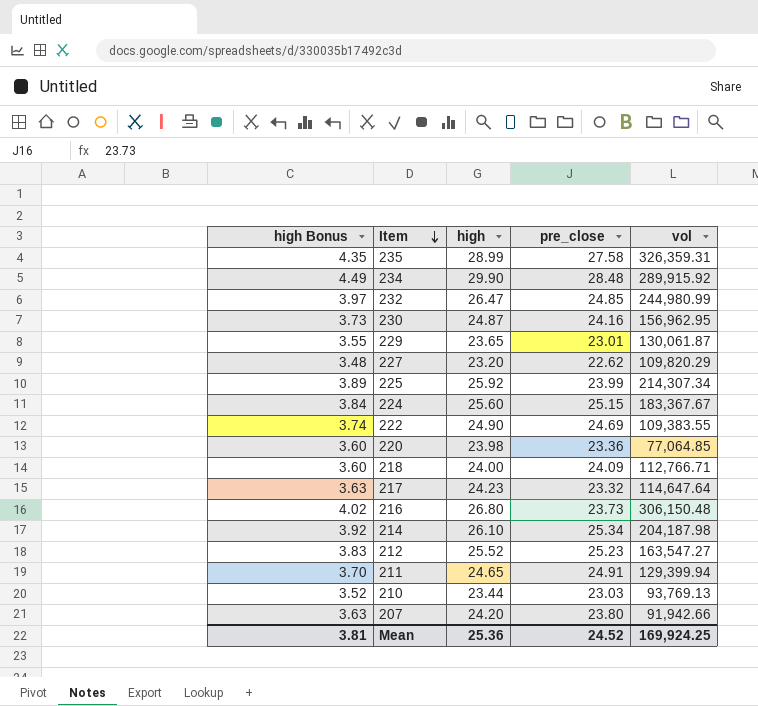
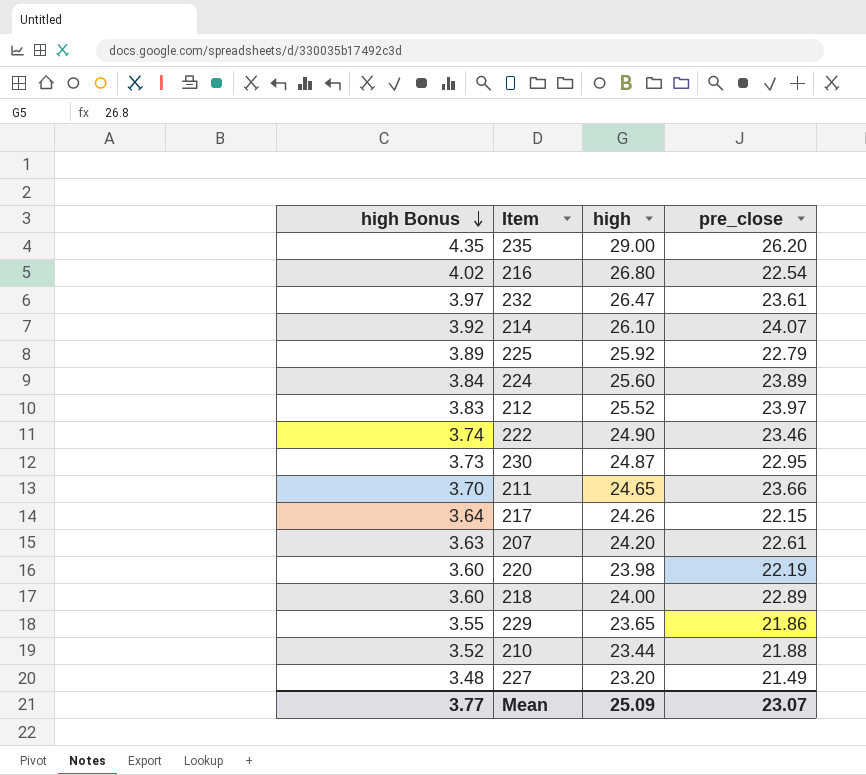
row order: Item descending -> high Bonus descending
column vol | position: 5 -> none
row 234: 4.49 | 29.90 | 28.48 | 289,915.92 -> none
235 | high: 28.99 -> 29.00
235 | pre_close: 27.58 -> 26.20
216 | pre_close: 23.73 -> 22.54
232 | pre_close: 24.85 -> 23.61
214 | pre_close: 25.34 -> 24.07
225 | pre_close: 23.99 -> 22.79
224 | pre_close: 25.15 -> 23.89
212 | pre_close: 25.23 -> 23.97
222 | pre_close: 24.69 -> 23.46
230 | pre_close: 24.16 -> 22.95
211 | pre_close: 24.91 -> 23.66
217 | high Bonus: 3.63 -> 3.64
217 | high: 24.23 -> 24.26
217 | pre_close: 23.32 -> 22.15
207 | pre_close: 23.80 -> 22.61
220 | pre_close: 23.36 -> 22.19
218 | pre_close: 24.09 -> 22.89
229 | pre_close: 23.01 -> 21.86
210 | pre_close: 23.03 -> 21.88
227 | pre_close: 22.62 -> 21.49
Mean | high Bonus: 3.81 -> 3.77
Mean | high: 25.36 -> 25.09
Mean | pre_close: 24.52 -> 23.07

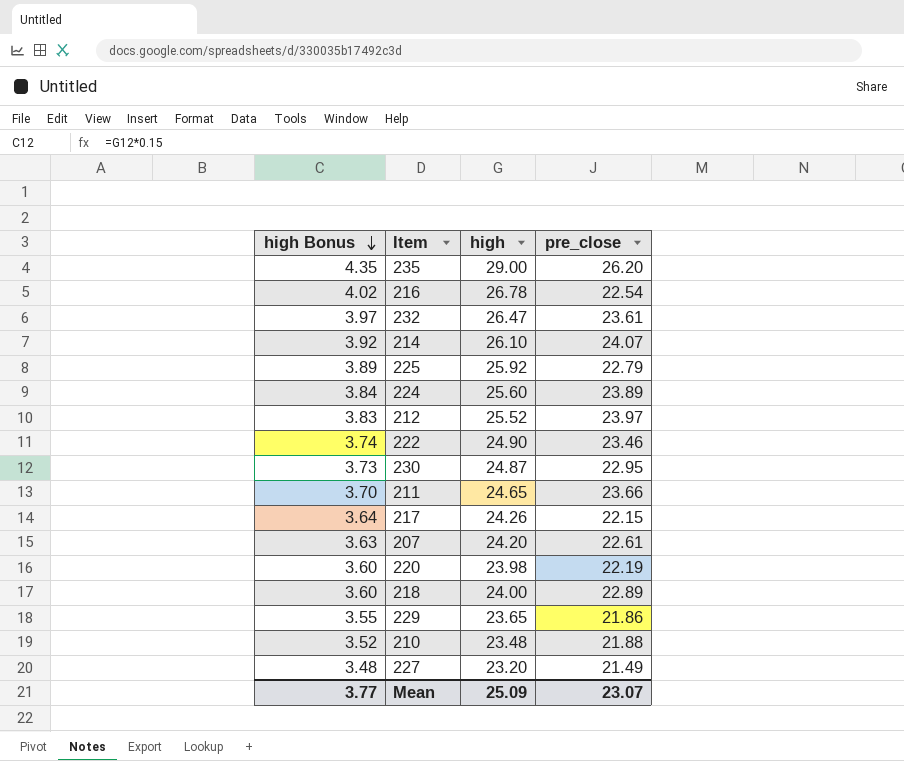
216 | high: 26.80 -> 26.78
210 | high: 23.44 -> 23.48

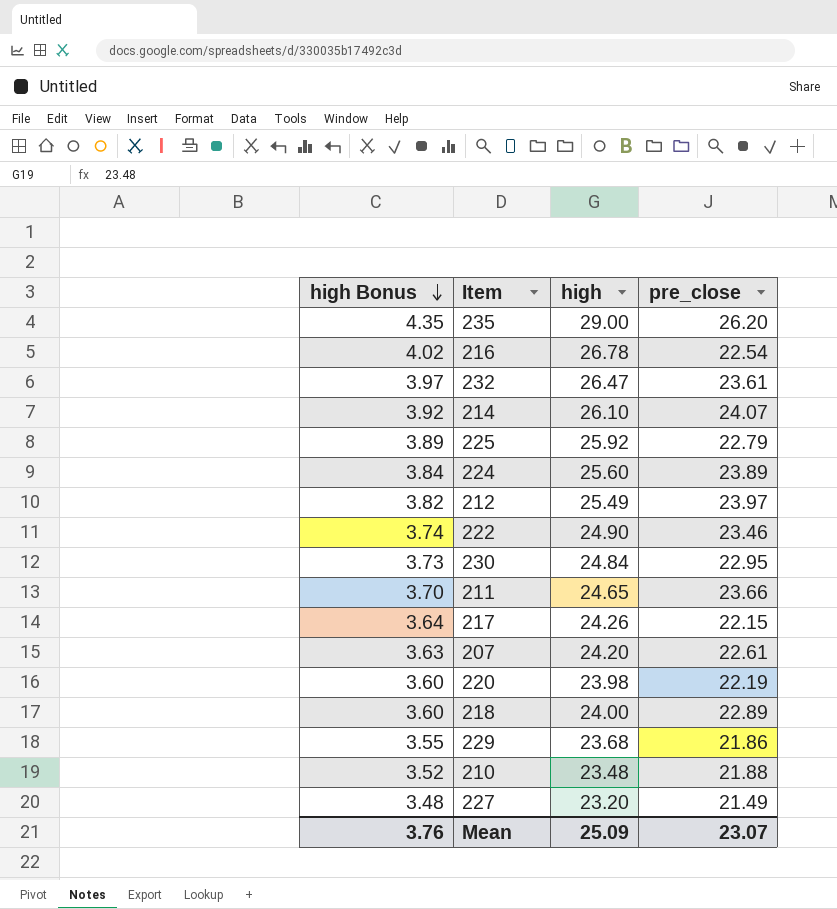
212 | high Bonus: 3.83 -> 3.82
212 | high: 25.52 -> 25.49
230 | high: 24.87 -> 24.84
229 | high: 23.65 -> 23.68
Mean | high Bonus: 3.77 -> 3.76

